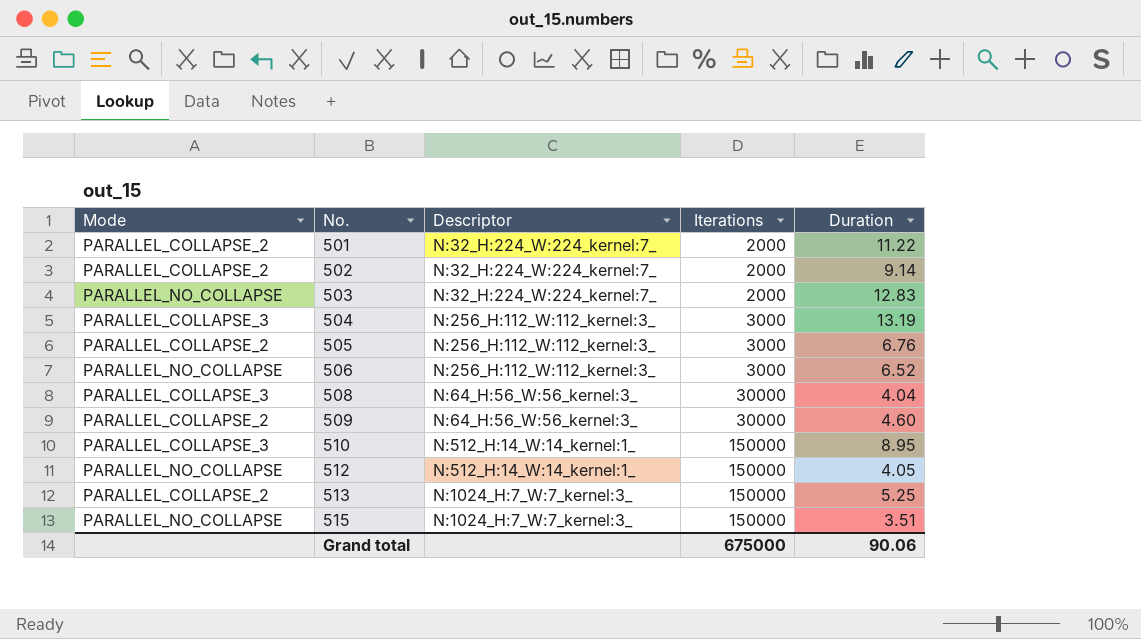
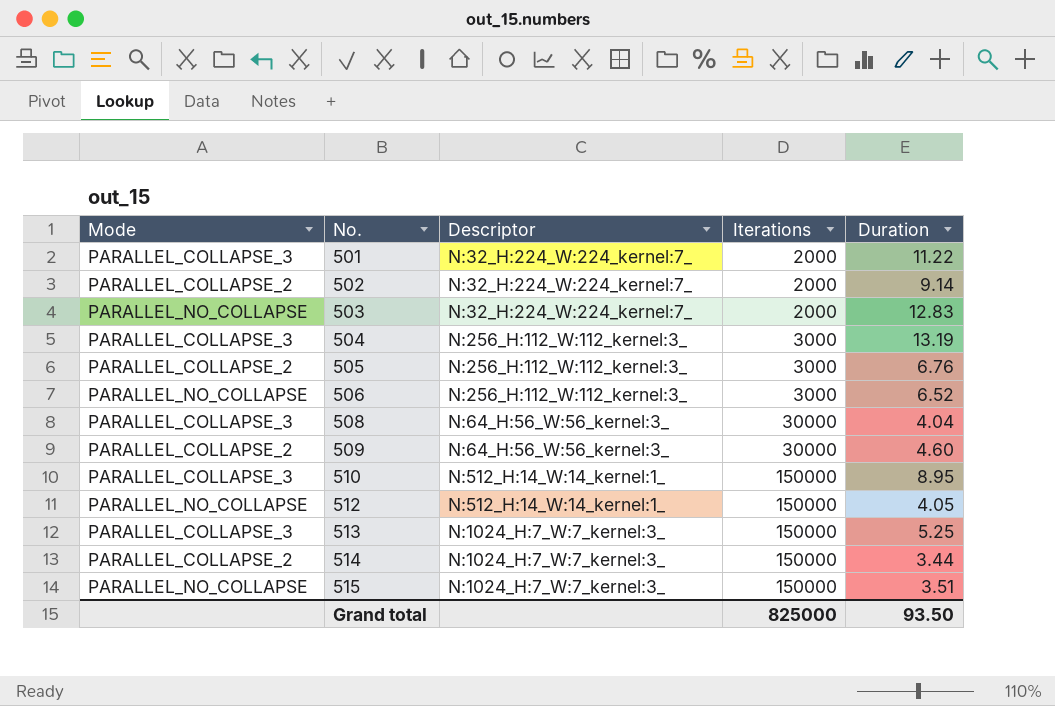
501 | Mode: PARALLEL_COLLAPSE_2 -> PARALLEL_COLLAPSE_3
513 | Mode: PARALLEL_COLLAPSE_2 -> PARALLEL_COLLAPSE_3
row 514: none -> PARALLEL_COLLAPSE_2 | N:1024_H:7_W:7_kernel:3_ | 150000 | 3.44
Grand total | Iterations: 675000 -> 825000
Grand total | Duration: 90.06 -> 93.50

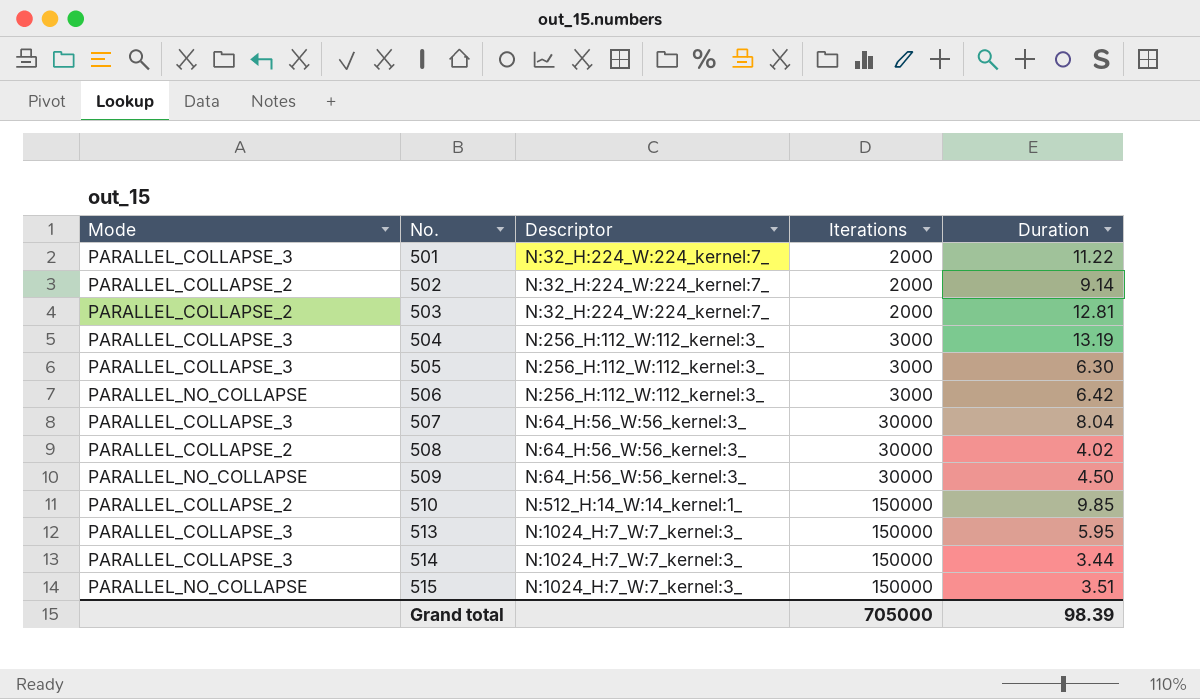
row 512: PARALLEL_NO_COLLAPSE | N:512_H:14_W:14_kernel:1_ | 150000 | 4.05 -> none
503 | Mode: PARALLEL_NO_COLLAPSE -> PARALLEL_COLLAPSE_2
503 | Duration: 12.83 -> 12.81
505 | Mode: PARALLEL_COLLAPSE_2 -> PARALLEL_COLLAPSE_3
505 | Duration: 6.76 -> 6.30
506 | Duration: 6.52 -> 6.42
row 507: none -> PARALLEL_COLLAPSE_3 | N:64_H:56_W:56_kernel:3_ | 30000 | 8.04
508 | Mode: PARALLEL_COLLAPSE_3 -> PARALLEL_COLLAPSE_2
508 | Duration: 4.04 -> 4.02
509 | Mode: PARALLEL_COLLAPSE_2 -> PARALLEL_NO_COLLAPSE
509 | Duration: 4.60 -> 4.50
510 | Mode: PARALLEL_COLLAPSE_3 -> PARALLEL_COLLAPSE_2
510 | Duration: 8.95 -> 9.85
513 | Duration: 5.25 -> 5.95
514 | Mode: PARALLEL_COLLAPSE_2 -> PARALLEL_COLLAPSE_3
Grand total | Iterations: 825000 -> 705000
Grand total | Duration: 93.50 -> 98.39

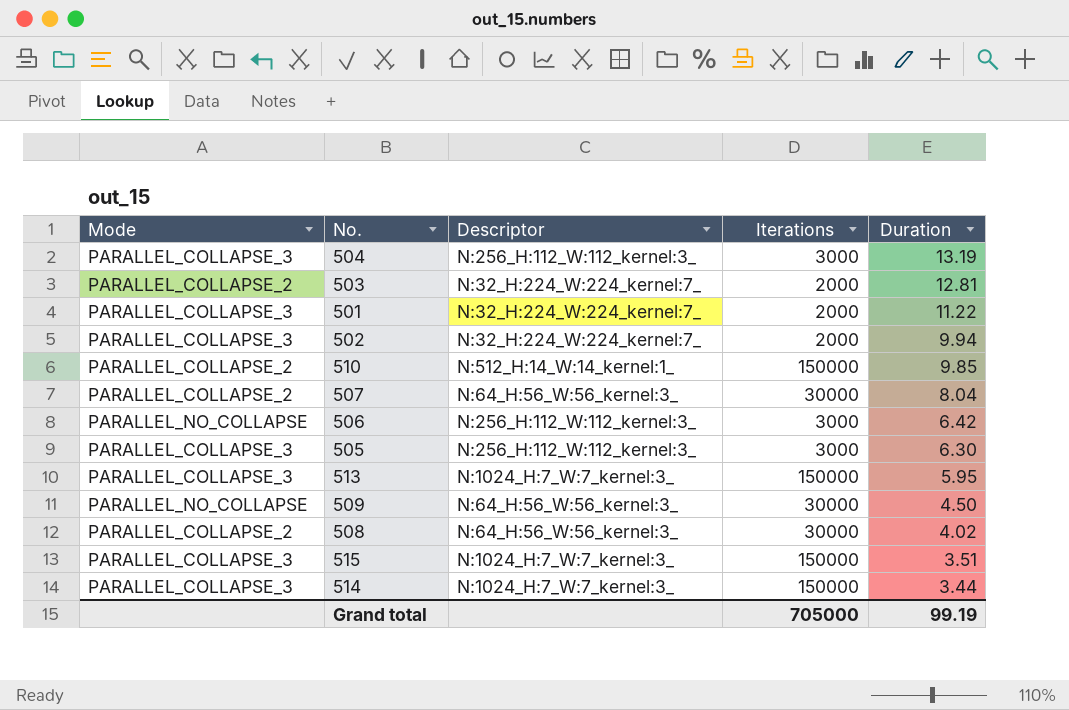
row order: No. ascending -> Duration descending
502 | Mode: PARALLEL_COLLAPSE_2 -> PARALLEL_COLLAPSE_3
502 | Duration: 9.14 -> 9.94
507 | Mode: PARALLEL_COLLAPSE_3 -> PARALLEL_COLLAPSE_2
515 | Mode: PARALLEL_NO_COLLAPSE -> PARALLEL_COLLAPSE_3
Grand total | Duration: 98.39 -> 99.19

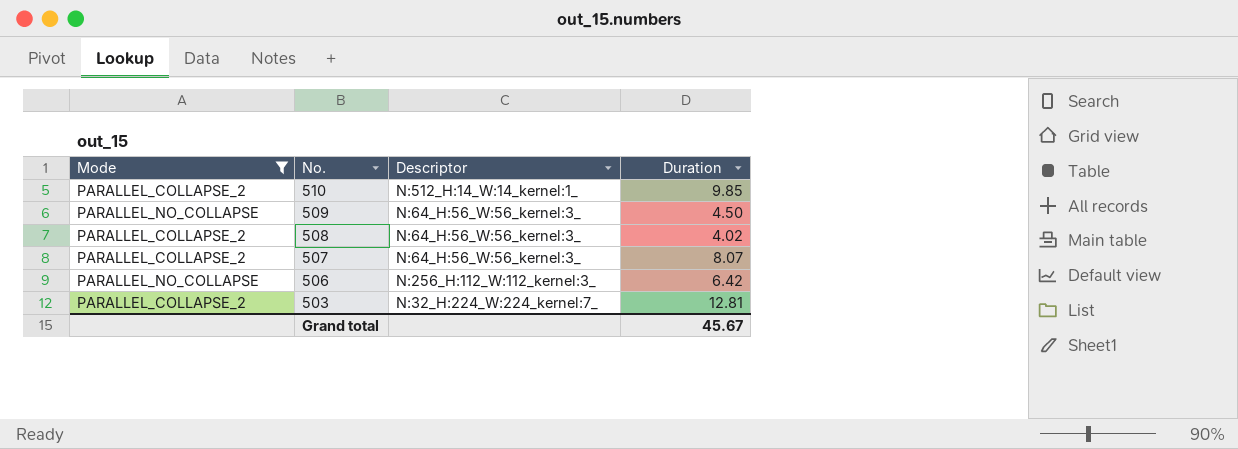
filter: none -> Mode != PARALLEL_COLLAPSE_3
row order: Duration descending -> No. descending
column Iterations | position: 4 -> none
507 | Duration: 8.04 -> 8.07
Grand total | Duration: 99.19 -> 45.67

